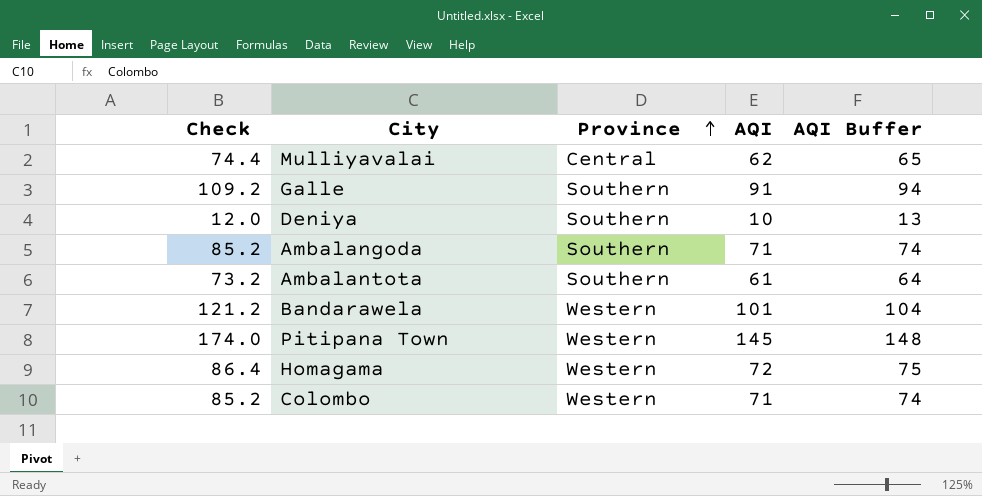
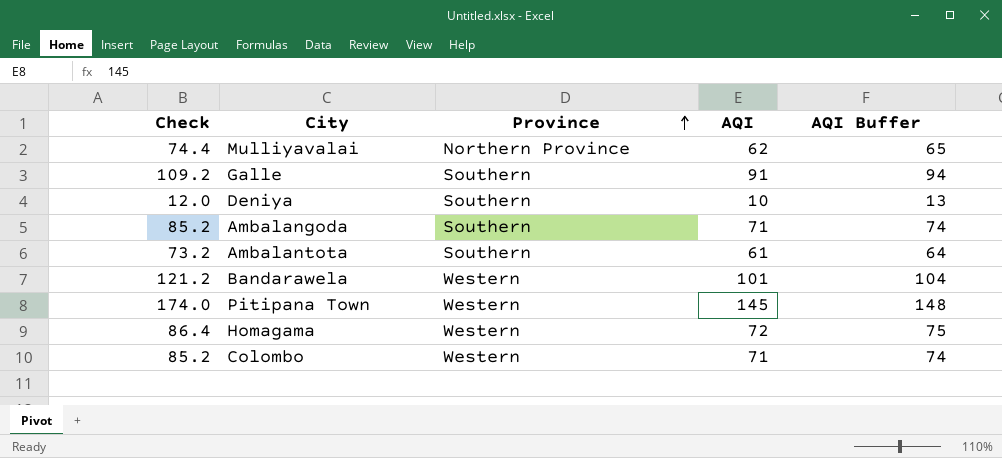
Mulliyavalai | Province: Central -> Northern Province

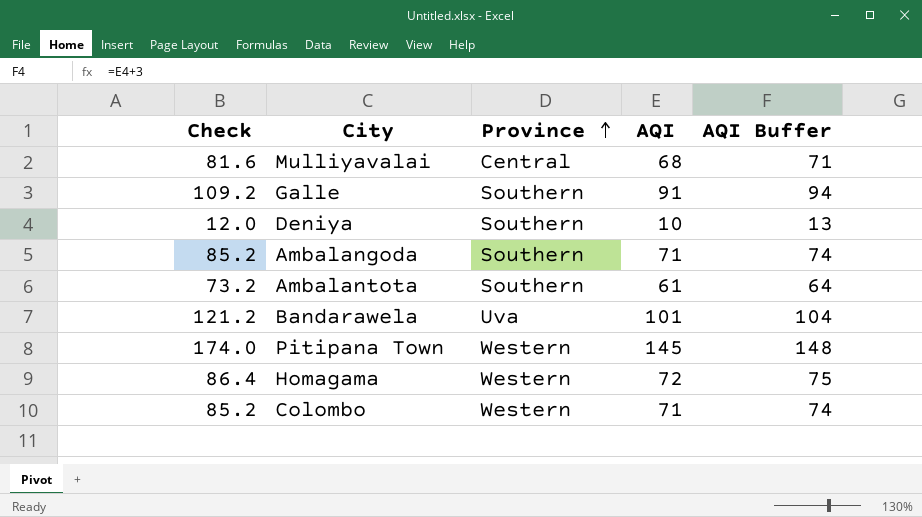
Mulliyavalai | Check: 74.4 -> 81.6
Mulliyavalai | Province: Northern Province -> Central
Mulliyavalai | AQI: 62 -> 68
Mulliyavalai | AQI Buffer: 65 -> 71
Bandarawela | Province: Western -> Uva

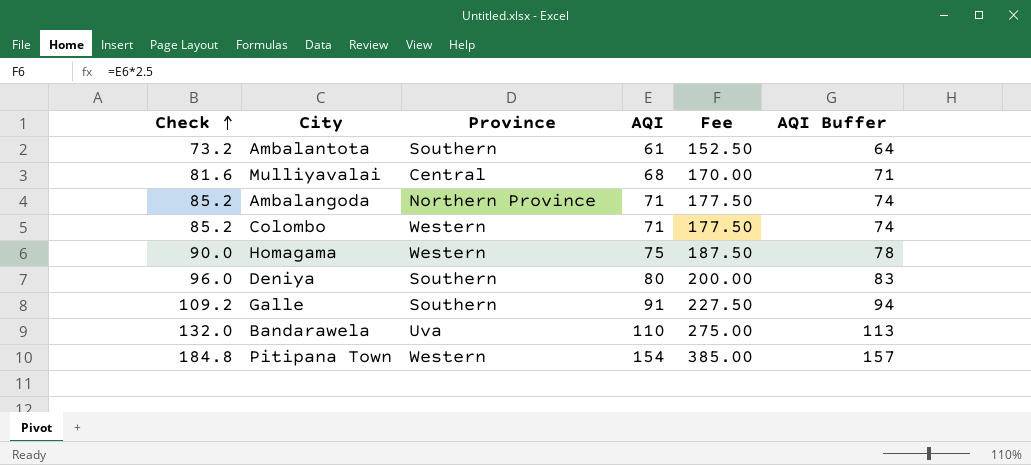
row order: Province ascending -> Check ascending
column Fee | formula: none -> [AQI] * 2.5
Ambalangoda | Province: Southern -> Northern Province
Homagama | Check: 86.4 -> 90.0
Homagama | AQI: 72 -> 75
Homagama | AQI Buffer: 75 -> 78
Deniya | Check: 12.0 -> 96.0
Deniya | AQI: 10 -> 80
Deniya | AQI Buffer: 13 -> 83
Bandarawela | Check: 121.2 -> 132.0
Bandarawela | AQI: 101 -> 110
Bandarawela | AQI Buffer: 104 -> 113
Pitipana Town | Check: 174.0 -> 184.8
Pitipana Town | AQI: 145 -> 154
Pitipana Town | AQI Buffer: 148 -> 157

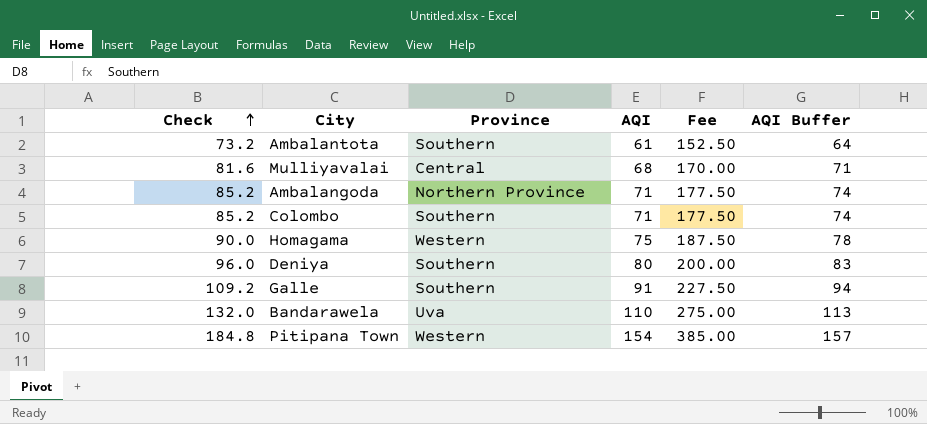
Colombo | Province: Western -> Southern

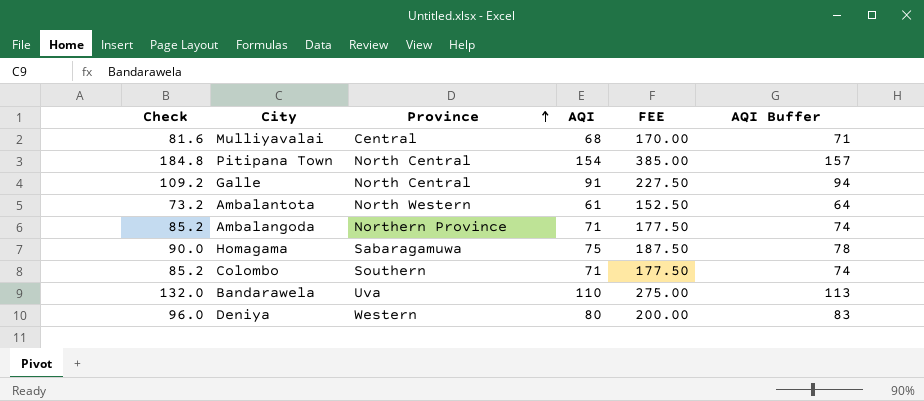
row order: Check ascending -> Province ascending
column name: Fee -> FEE
Pitipana Town | Province: Western -> North Central
Galle | Province: Southern -> North Central
Ambalantota | Province: Southern -> North Western
Homagama | Province: Western -> Sabaragamuwa
Deniya | Province: Southern -> Western

